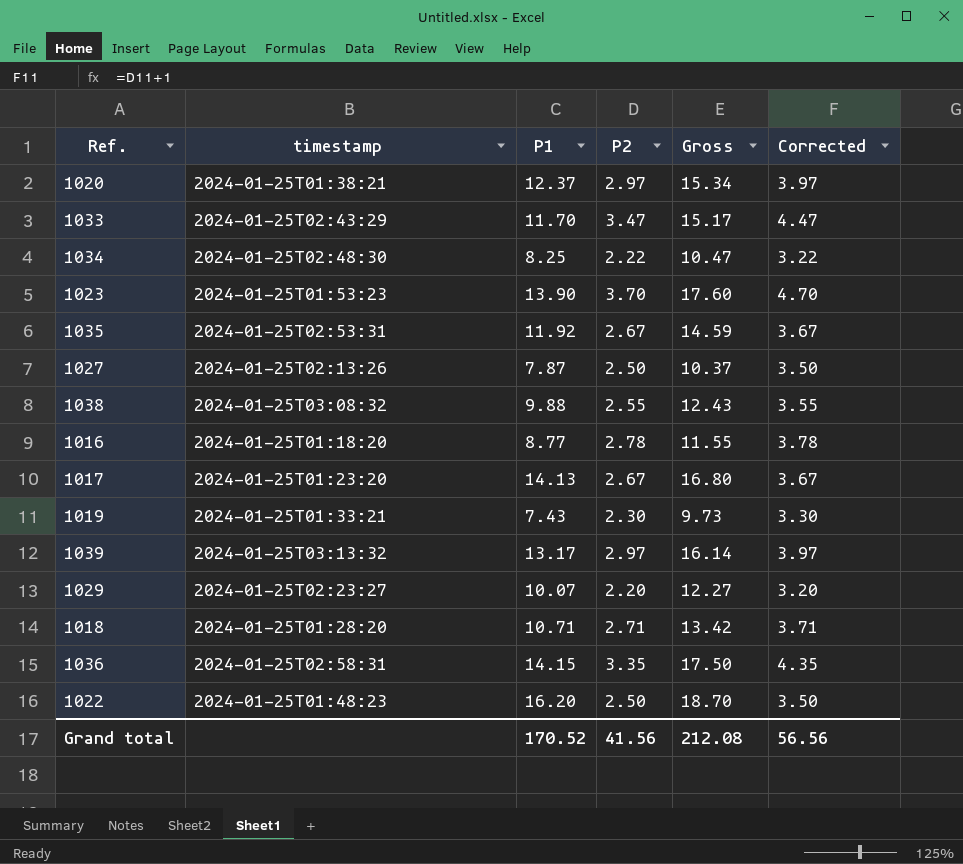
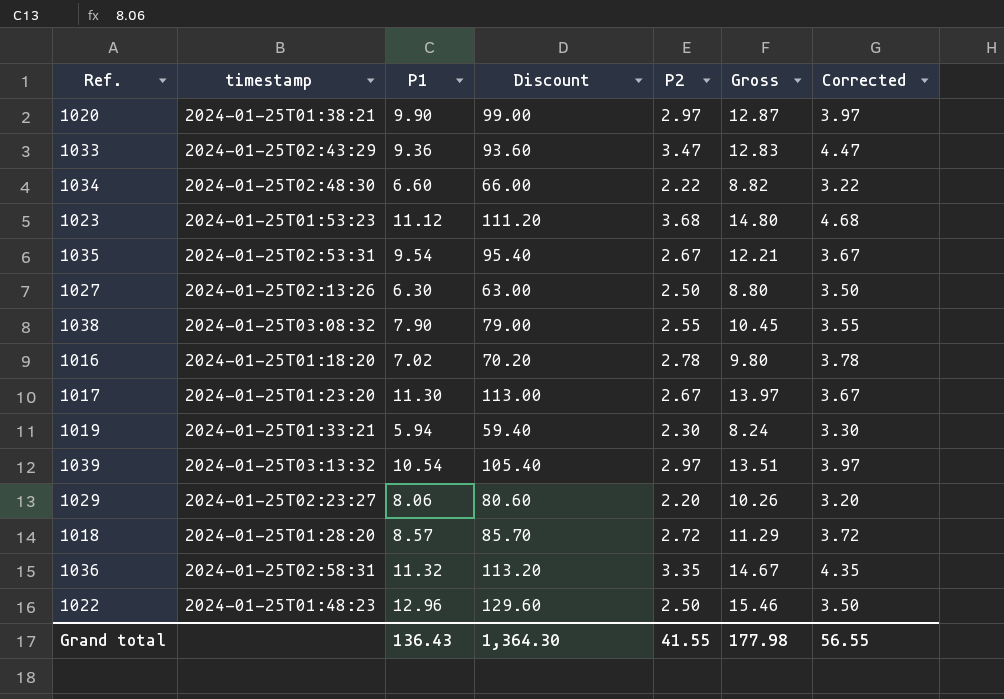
column Discount | formula: none -> [P1] * 10
1020 | P1: 12.37 -> 9.90
1020 | Gross: 15.34 -> 12.87
1033 | P1: 11.70 -> 9.36
1033 | Gross: 15.17 -> 12.83
1034 | P1: 8.25 -> 6.60
1034 | Gross: 10.47 -> 8.82
1023 | P1: 13.90 -> 11.12
1023 | P2: 3.70 -> 3.68
1023 | Gross: 17.60 -> 14.80
1023 | Corrected: 4.70 -> 4.68
1035 | P1: 11.92 -> 9.54
1035 | Gross: 14.59 -> 12.21
1027 | P1: 7.87 -> 6.30
1027 | Gross: 10.37 -> 8.80
1038 | P1: 9.88 -> 7.90
1038 | Gross: 12.43 -> 10.45
1016 | P1: 8.77 -> 7.02
1016 | Gross: 11.55 -> 9.80
1017 | P1: 14.13 -> 11.30
1017 | Gross: 16.80 -> 13.97
1019 | P1: 7.43 -> 5.94
1019 | Gross: 9.73 -> 8.24
1039 | P1: 13.17 -> 10.54
1039 | Gross: 16.14 -> 13.51
1029 | P1: 10.07 -> 8.06
1029 | Gross: 12.27 -> 10.26
1018 | P1: 10.71 -> 8.57
1018 | P2: 2.71 -> 2.72
1018 | Gross: 13.42 -> 11.29
1018 | Corrected: 3.71 -> 3.72
1036 | P1: 14.15 -> 11.32
1036 | Gross: 17.50 -> 14.67
1022 | P1: 16.20 -> 12.96
1022 | Gross: 18.70 -> 15.46
Grand total | P1: 170.52 -> 136.43
Grand total | P2: 41.56 -> 41.55
Grand total | Gross: 212.08 -> 177.98
Grand total | Corrected: 56.56 -> 56.55

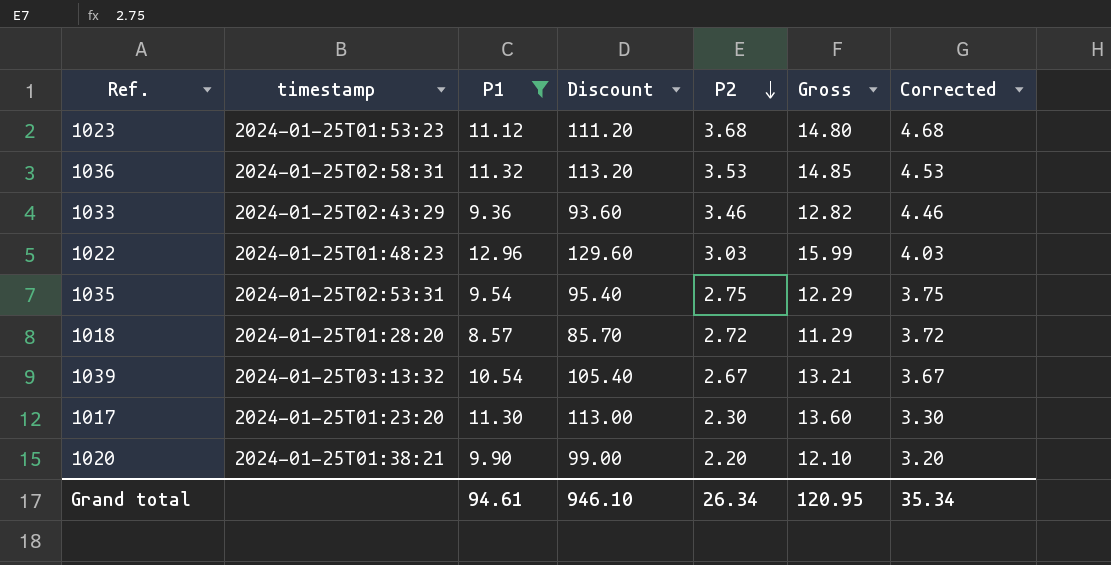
filter: none -> P1 >= 8.57
row order: none -> P2 descending
1036 | P2: 3.35 -> 3.53
1036 | Gross: 14.67 -> 14.85
1036 | Corrected: 4.35 -> 4.53
1033 | P2: 3.47 -> 3.46
1033 | Gross: 12.83 -> 12.82
1033 | Corrected: 4.47 -> 4.46
1022 | P2: 2.50 -> 3.03
1022 | Gross: 15.46 -> 15.99
1022 | Corrected: 3.50 -> 4.03
1035 | P2: 2.67 -> 2.75
1035 | Gross: 12.21 -> 12.29
1035 | Corrected: 3.67 -> 3.75
1039 | P2: 2.97 -> 2.67
1039 | Gross: 13.51 -> 13.21
1039 | Corrected: 3.97 -> 3.67
1017 | P2: 2.67 -> 2.30
1017 | Gross: 13.97 -> 13.60
1017 | Corrected: 3.67 -> 3.30
1020 | P2: 2.97 -> 2.20
1020 | Gross: 12.87 -> 12.10
1020 | Corrected: 3.97 -> 3.20
Grand total | P1: 136.43 -> 94.61
Grand total | Discount: 1,364.30 -> 946.10
Grand total | P2: 41.55 -> 26.34
Grand total | Gross: 177.98 -> 120.95
Grand total | Corrected: 56.55 -> 35.34

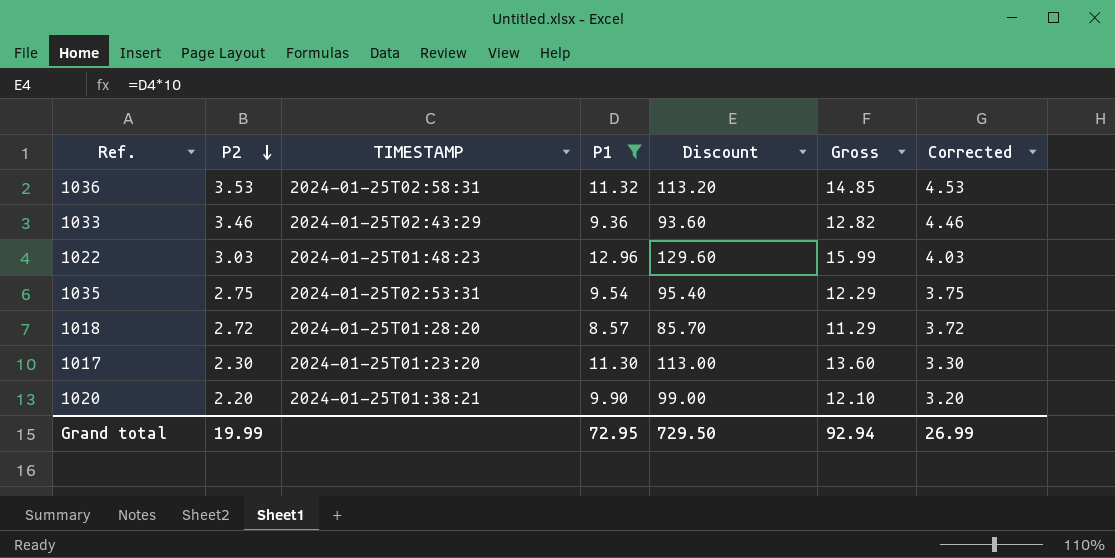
column P2 | position: 5 -> 2
column name: timestamp -> TIMESTAMP
row 1023: 2024-01-25T01:53:23 | 11.12 | 111.20 | 3.68 | 14.80 | 4.68 -> none
row 1039: 2024-01-25T03:13:32 | 10.54 | 105.40 | 2.67 | 13.21 | 3.67 -> none
Grand total | P2: 26.34 -> 19.99
Grand total | P1: 94.61 -> 72.95
Grand total | Discount: 946.10 -> 729.50
Grand total | Gross: 120.95 -> 92.94
Grand total | Corrected: 35.34 -> 26.99

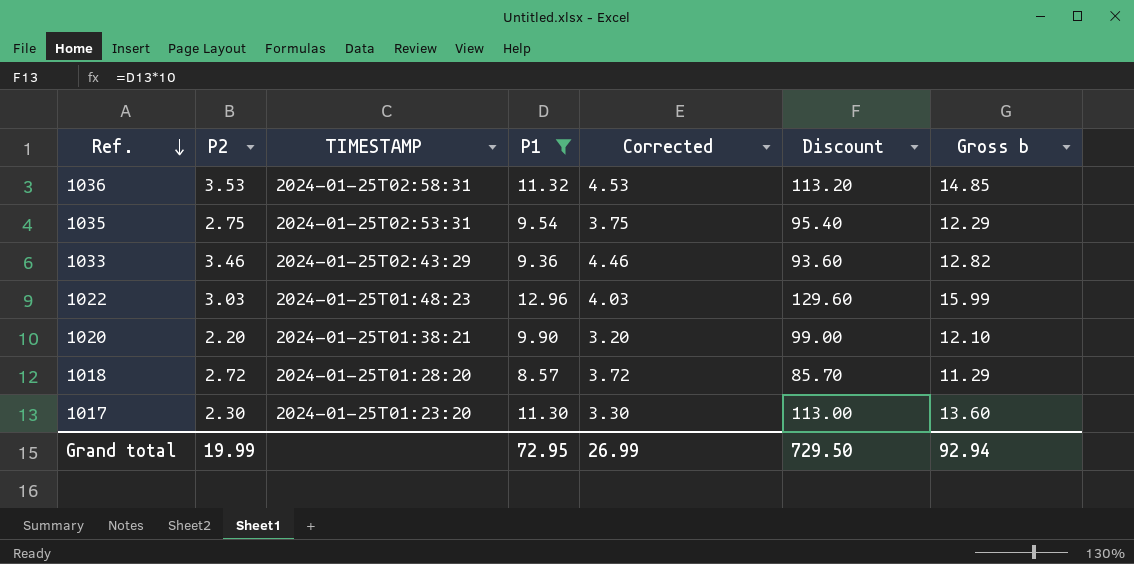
row order: P2 descending -> Ref. descending
column Corrected | position: 7 -> 5
column name: Gross -> Gross b

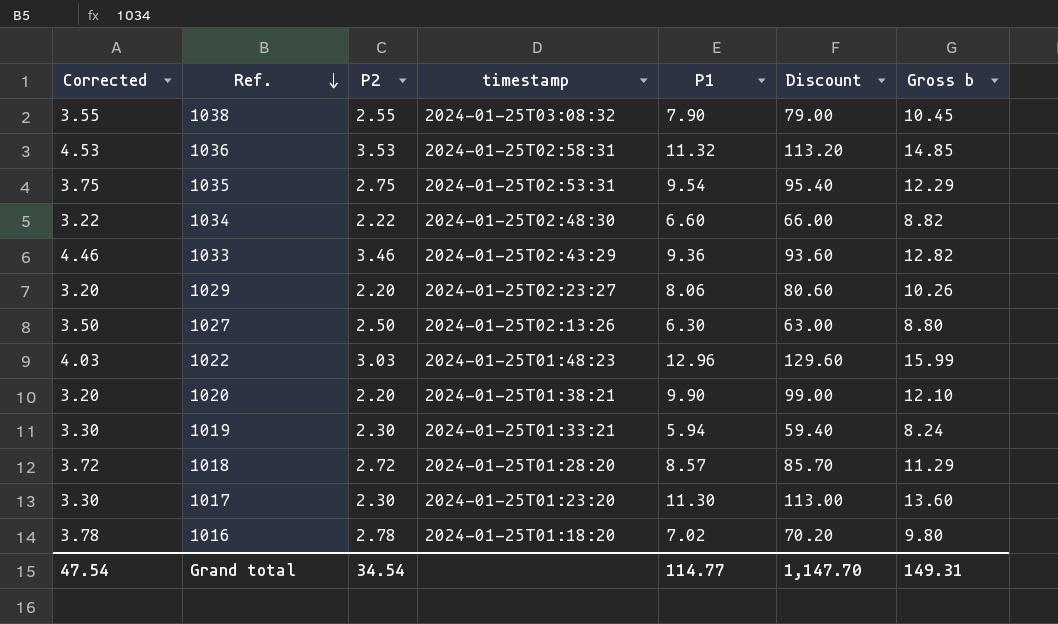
filter: P1 >= 8.57 -> none
column Corrected | position: 5 -> 1
column name: TIMESTAMP -> timestamp
Grand total | Corrected: 26.99 -> 47.54
Grand total | P2: 19.99 -> 34.54
Grand total | P1: 72.95 -> 114.77
Grand total | Discount: 729.50 -> 1,147.70
Grand total | Gross b: 92.94 -> 149.31

